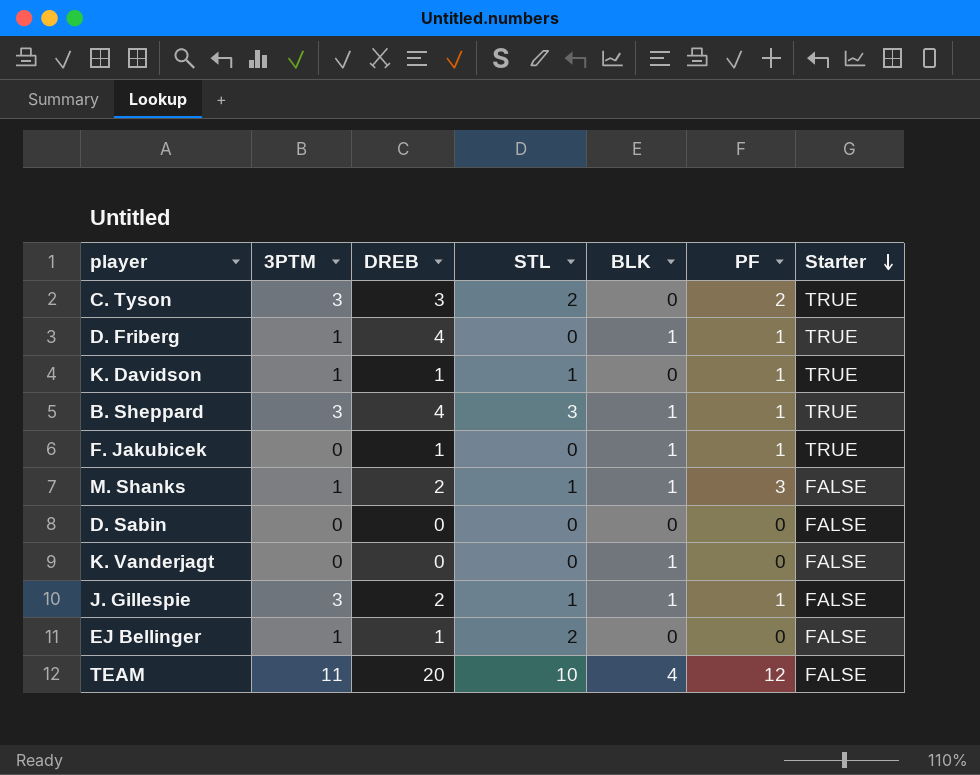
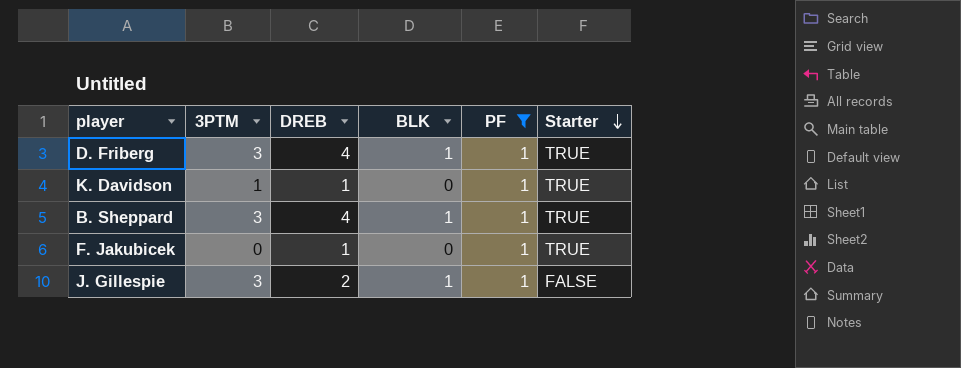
filter: none -> PF = 1
column STL | position: 4 -> none
D. Friberg | 3PTM: 1 -> 3
F. Jakubicek | BLK: 1 -> 0

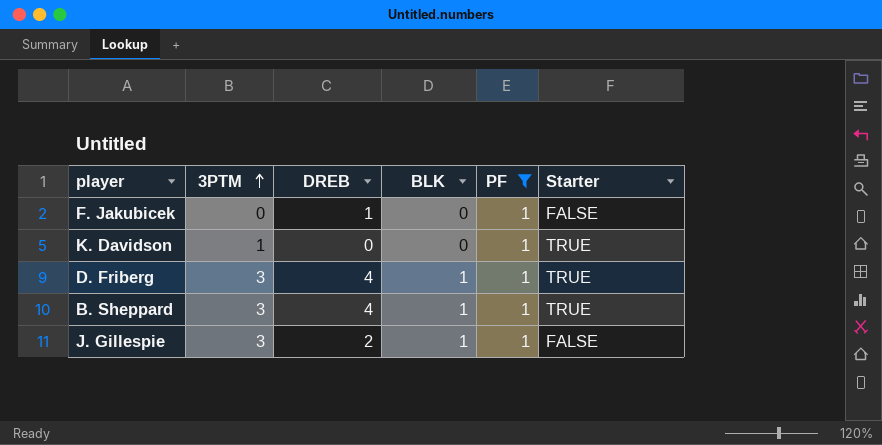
row order: Starter descending -> 3PTM ascending
F. Jakubicek | Starter: TRUE -> FALSE
K. Davidson | DREB: 1 -> 0

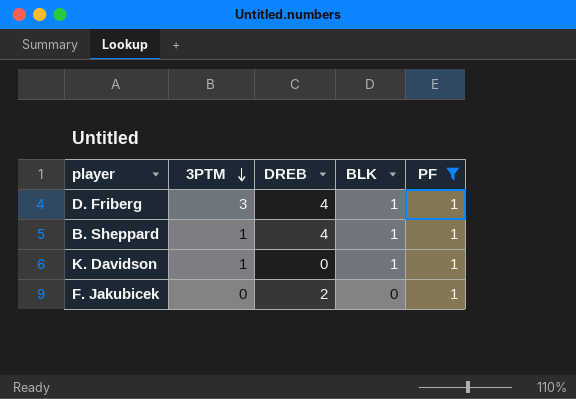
row order: 3PTM ascending -> 3PTM descending
column Starter | position: 6 -> none
row J. Gillespie: 3 | 2 | 1 | 1 | FALSE -> none
B. Sheppard | 3PTM: 3 -> 1
K. Davidson | BLK: 0 -> 1
F. Jakubicek | DREB: 1 -> 2

